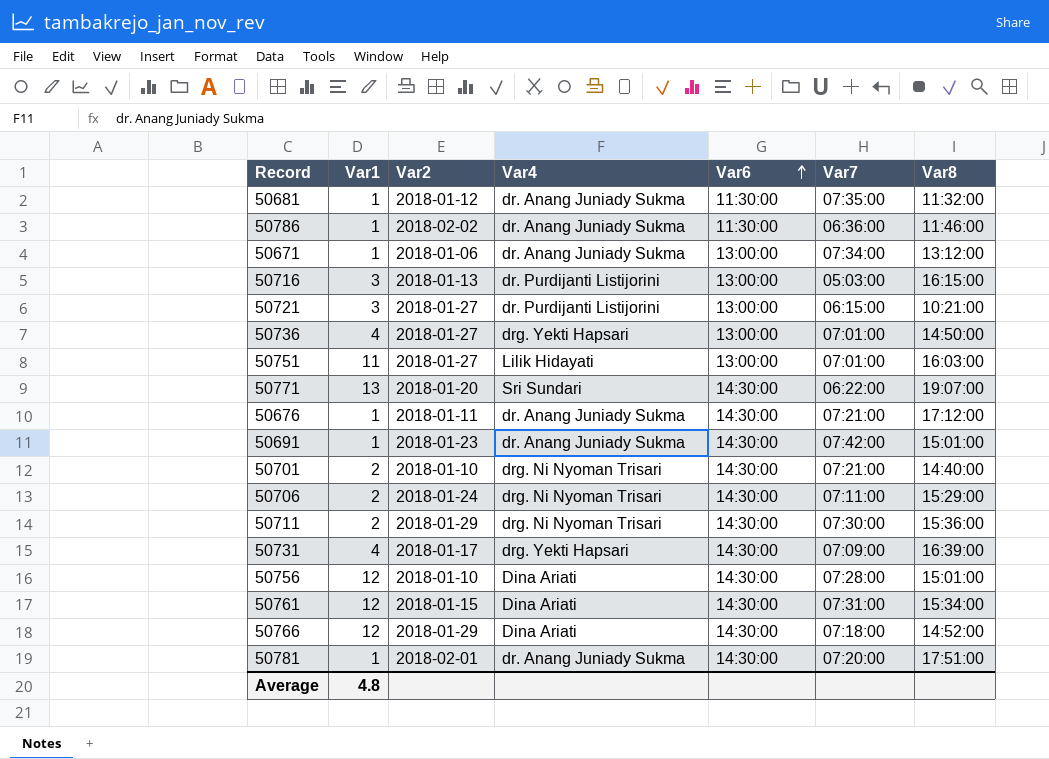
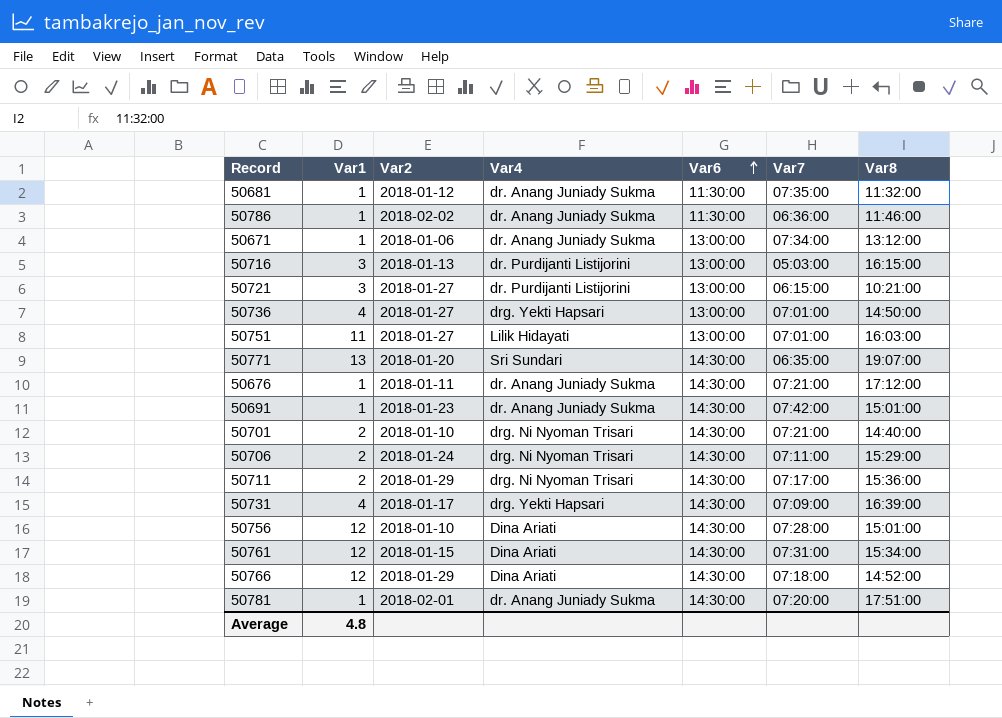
50771 | Var7: 06:22:00 -> 06:35:00
50711 | Var7: 07:30:00 -> 07:17:00

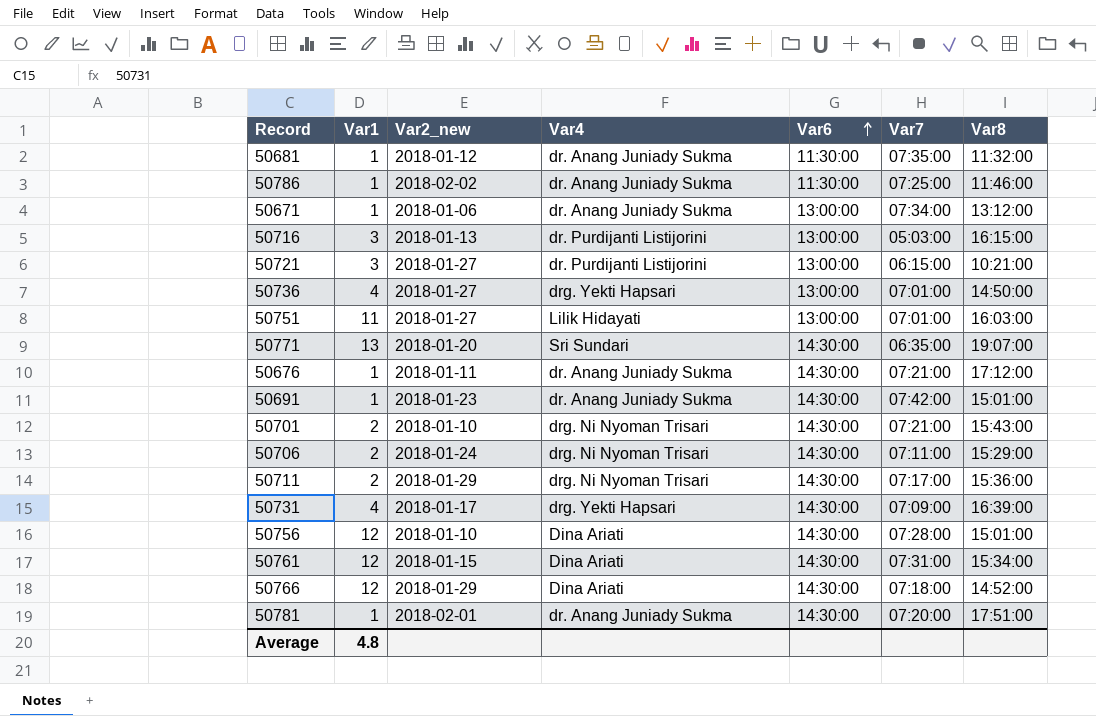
column name: Var2 -> Var2_new
50786 | Var7: 06:36:00 -> 07:25:00
50701 | Var8: 14:40:00 -> 15:43:00

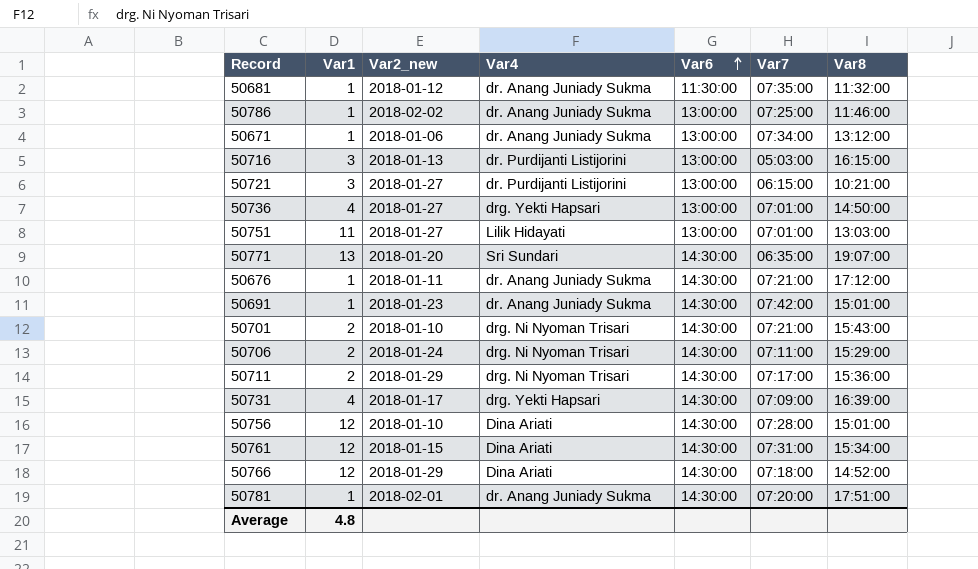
50786 | Var6: 11:30:00 -> 13:00:00
50751 | Var8: 16:03:00 -> 13:03:00

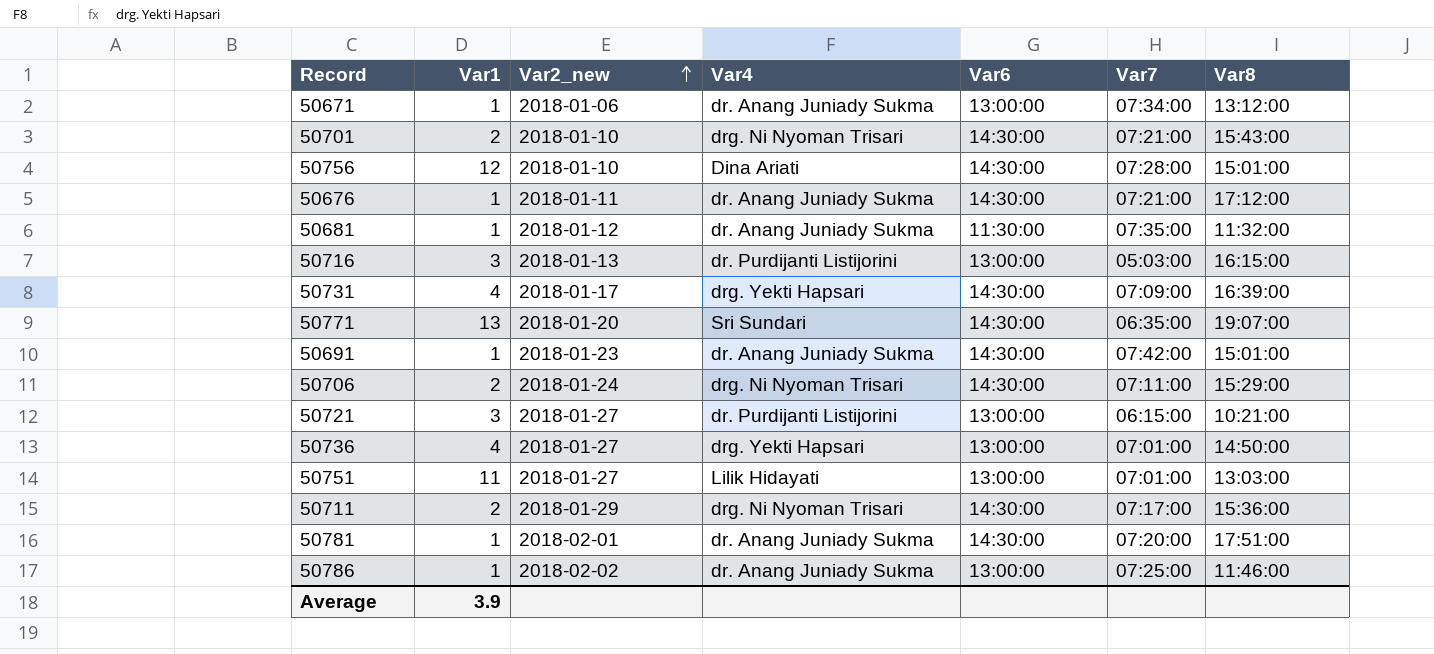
row order: Var6 ascending -> Var2_new ascending
row 50761: 12 | 2018-01-15 | Dina Ariati | 14:30:00 | 07:31:00 | 15:34:00 -> none
row 50766: 12 | 2018-01-29 | Dina Ariati | 14:30:00 | 07:18:00 | 14:52:00 -> none
Average | Var1: 4.8 -> 3.9

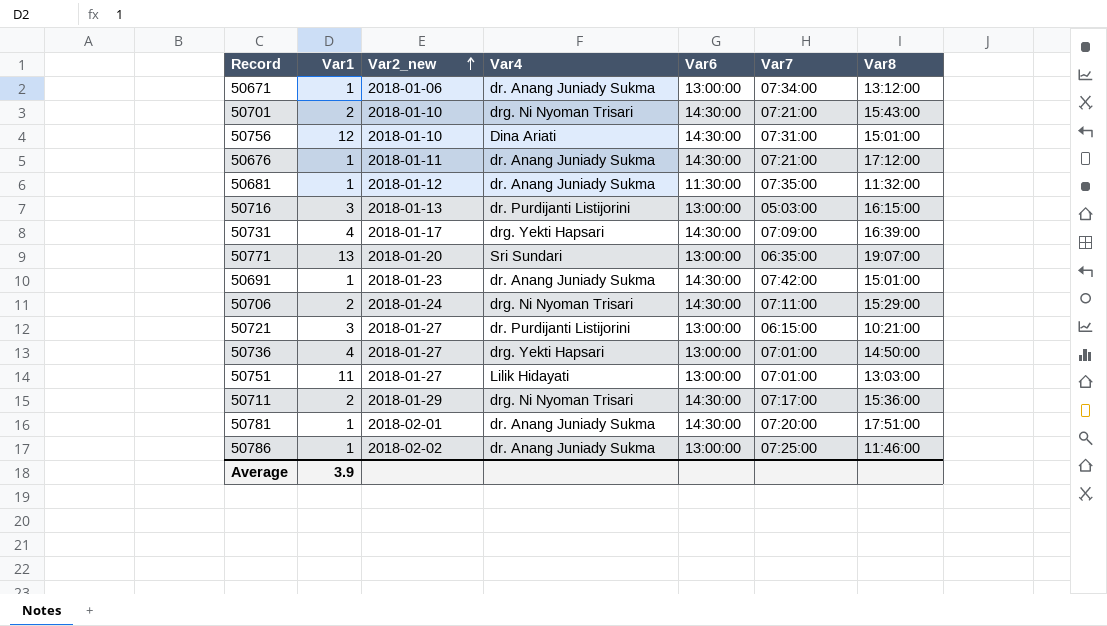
50756 | Var7: 07:28:00 -> 07:31:00
50771 | Var6: 14:30:00 -> 13:00:00

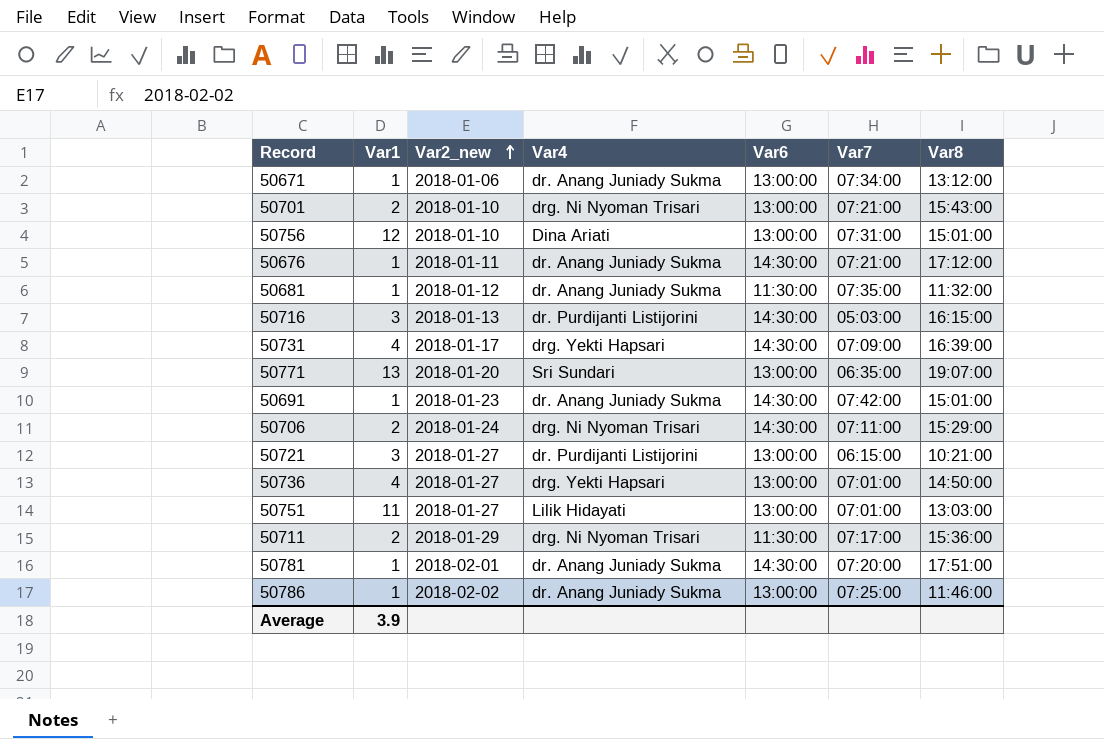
50701 | Var6: 14:30:00 -> 13:00:00
50756 | Var6: 14:30:00 -> 13:00:00
50716 | Var6: 13:00:00 -> 14:30:00
50711 | Var6: 14:30:00 -> 11:30:00

